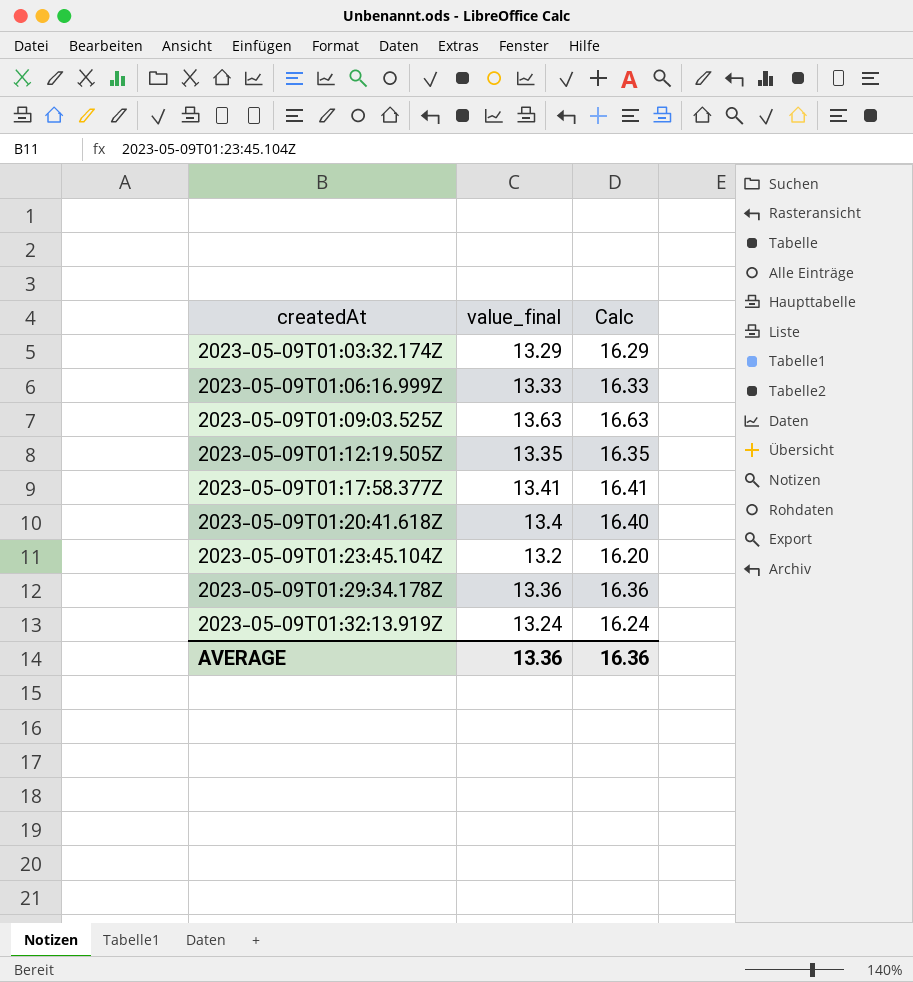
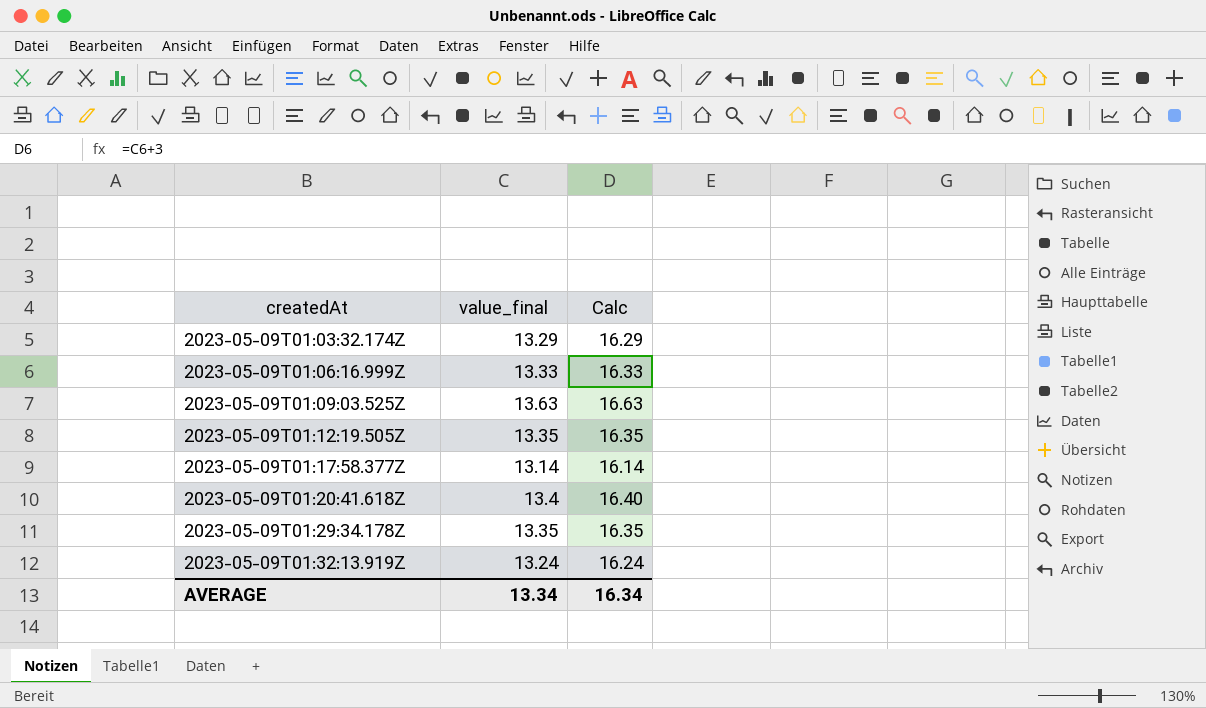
row 2023-05-09T01:23:45.104Z: 13.2 | 16.20 -> none
2023-05-09T01:17:58.377Z | value_final: 13.41 -> 13.14
2023-05-09T01:17:58.377Z | Calc: 16.41 -> 16.14
2023-05-09T01:29:34.178Z | value_final: 13.36 -> 13.35
2023-05-09T01:29:34.178Z | Calc: 16.36 -> 16.35
AVERAGE | value_final: 13.36 -> 13.34
AVERAGE | Calc: 16.36 -> 16.34

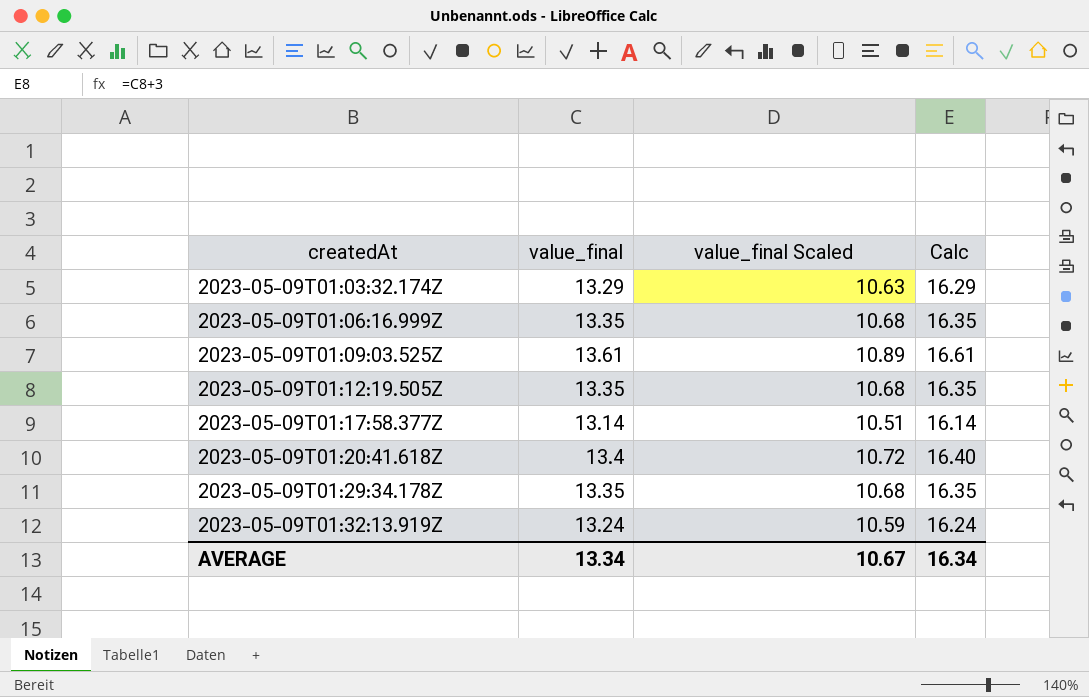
column value_final Scaled | formula: none -> [value_final] * 0.8
2023-05-09T01:06:16.999Z | value_final: 13.33 -> 13.35
2023-05-09T01:06:16.999Z | Calc: 16.33 -> 16.35
2023-05-09T01:09:03.525Z | value_final: 13.63 -> 13.61
2023-05-09T01:09:03.525Z | Calc: 16.63 -> 16.61

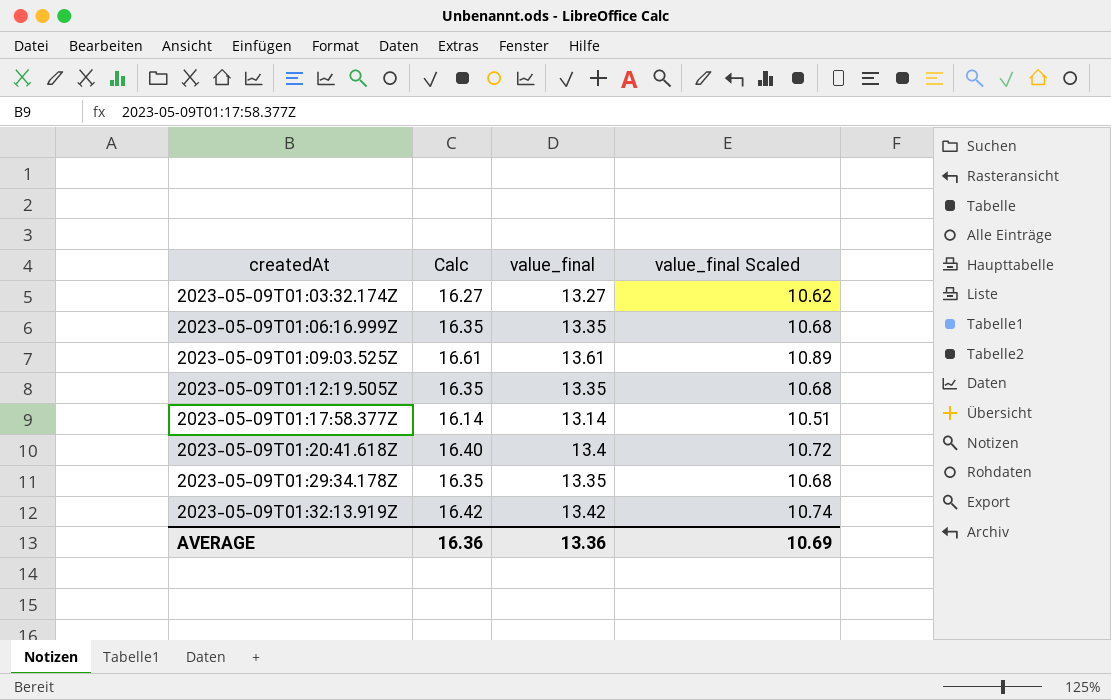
column Calc | position: 4 -> 2
2023-05-09T01:03:32.174Z | Calc: 16.29 -> 16.27
2023-05-09T01:03:32.174Z | value_final: 13.29 -> 13.27
2023-05-09T01:03:32.174Z | value_final Scaled: 10.63 -> 10.62
2023-05-09T01:32:13.919Z | Calc: 16.24 -> 16.42
2023-05-09T01:32:13.919Z | value_final: 13.24 -> 13.42
2023-05-09T01:32:13.919Z | value_final Scaled: 10.59 -> 10.74
AVERAGE | Calc: 16.34 -> 16.36
AVERAGE | value_final: 13.34 -> 13.36
AVERAGE | value_final Scaled: 10.67 -> 10.69

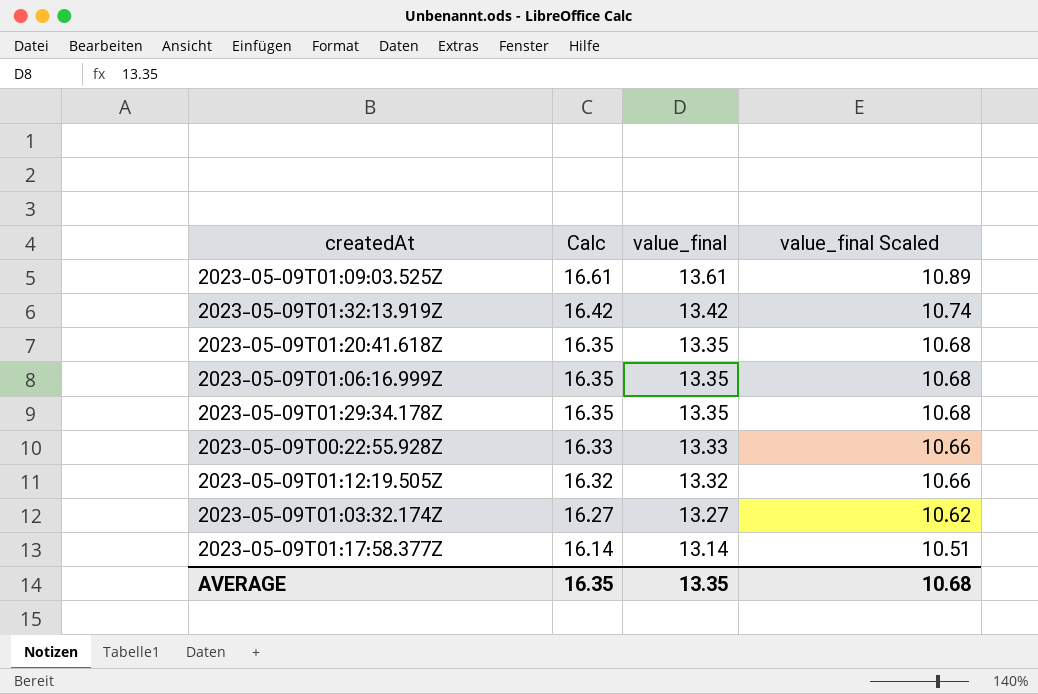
row order: createdAt ascending -> Calc descending
2023-05-09T01:20:41.618Z | Calc: 16.40 -> 16.35
2023-05-09T01:20:41.618Z | value_final: 13.4 -> 13.35
2023-05-09T01:20:41.618Z | value_final Scaled: 10.72 -> 10.68
row 2023-05-09T00:22:55.928Z: none -> 16.33 | 13.33 | 10.66
2023-05-09T01:12:19.505Z | Calc: 16.35 -> 16.32
2023-05-09T01:12:19.505Z | value_final: 13.35 -> 13.32
2023-05-09T01:12:19.505Z | value_final Scaled: 10.68 -> 10.66
AVERAGE | Calc: 16.36 -> 16.35
AVERAGE | value_final: 13.36 -> 13.35
AVERAGE | value_final Scaled: 10.69 -> 10.68

